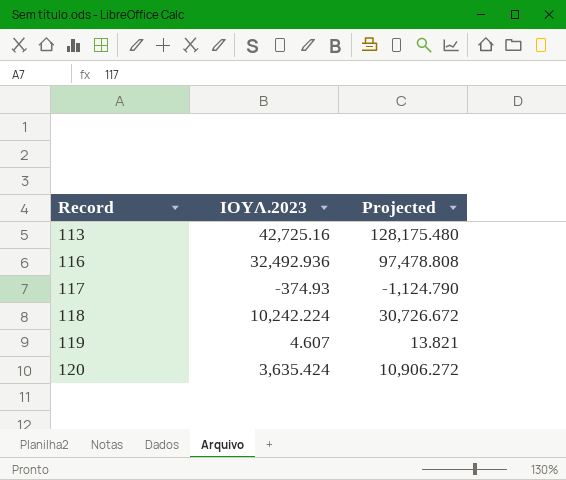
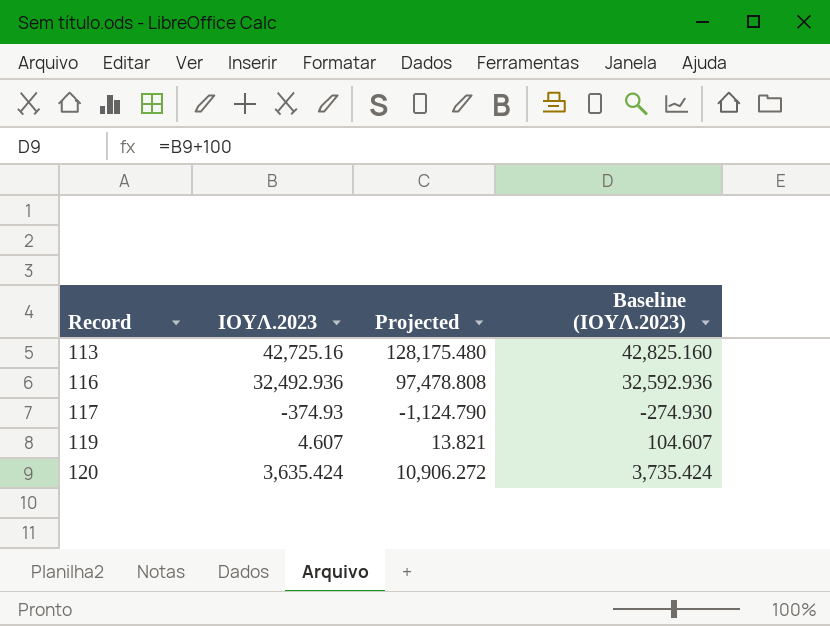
column Baseline (ΙΟΥΛ.2023) | formula: none -> [ΙΟΥΛ.2023] + 100
row 118: 10,242.224 | 30,726.672 -> none

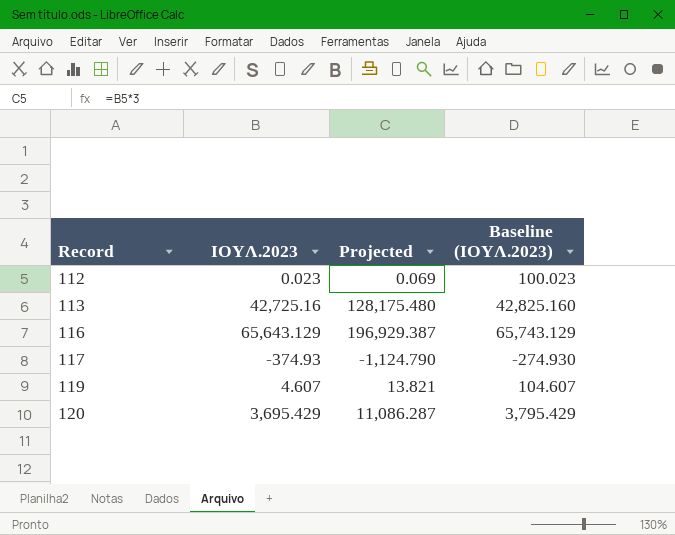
row 112: none -> 0.023 | 0.069 | 100.023
116 | ΙΟΥΛ.2023: 32,492.936 -> 65,643.129
116 | Projected: 97,478.808 -> 196,929.387
116 | Baseline (ΙΟΥΛ.2023): 32,592.936 -> 65,743.129
120 | ΙΟΥΛ.2023: 3,635.424 -> 3,695.429
120 | Projected: 10,906.272 -> 11,086.287
120 | Baseline (ΙΟΥΛ.2023): 3,735.424 -> 3,795.429

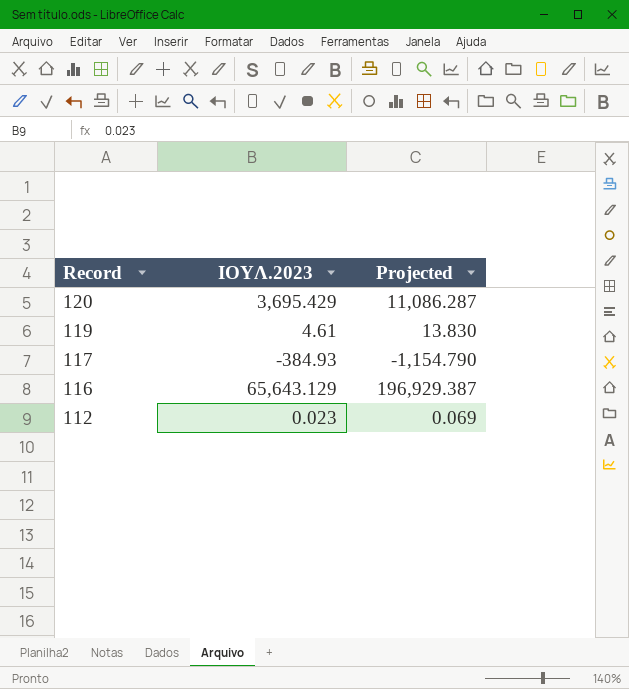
row order: Record ascending -> Record descending
column Baseline (ΙΟΥΛ.2023) | formula: [ΙΟΥΛ.2023] + 100 -> none
row 113: 42,725.16 | 128,175.480 | 42,825.160 -> none
119 | ΙΟΥΛ.2023: 4.607 -> 4.61
119 | Projected: 13.821 -> 13.830
117 | ΙΟΥΛ.2023: -374.93 -> -384.93
117 | Projected: -1,124.790 -> -1,154.790

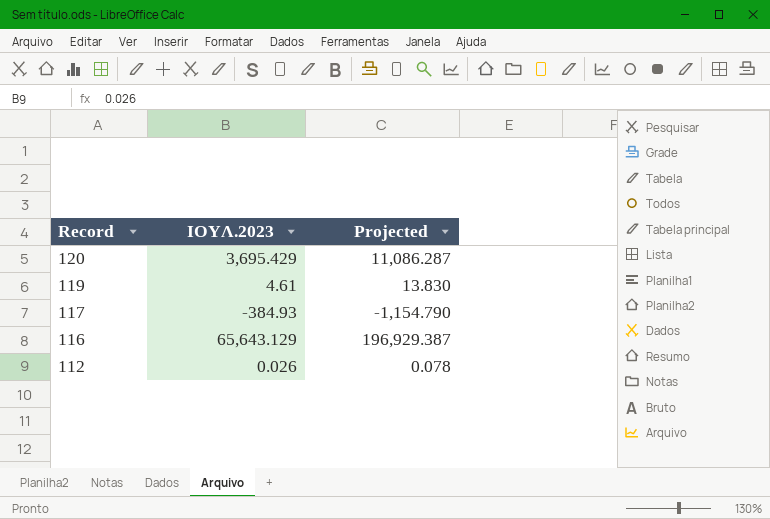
112 | ΙΟΥΛ.2023: 0.023 -> 0.026
112 | Projected: 0.069 -> 0.078

